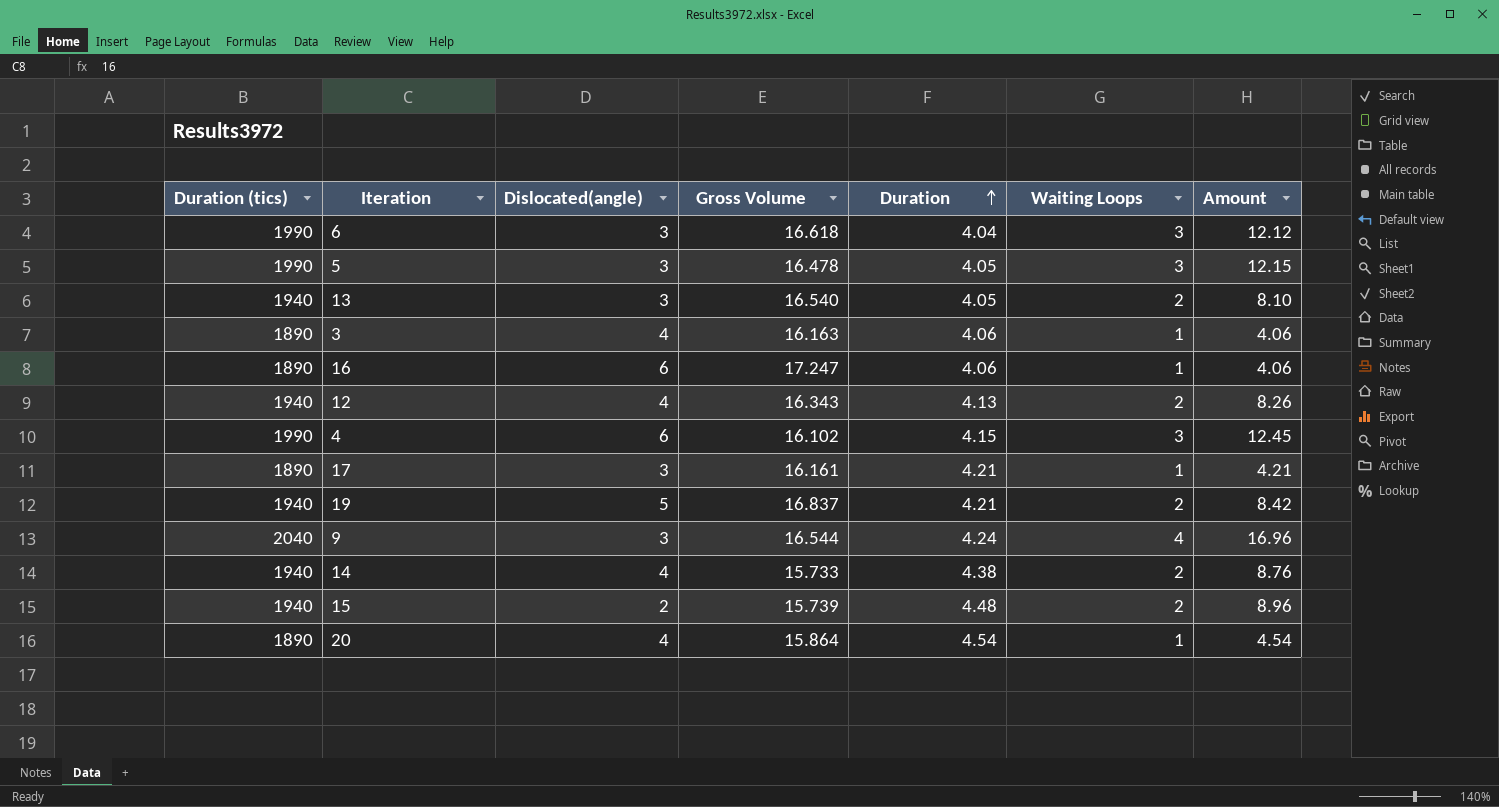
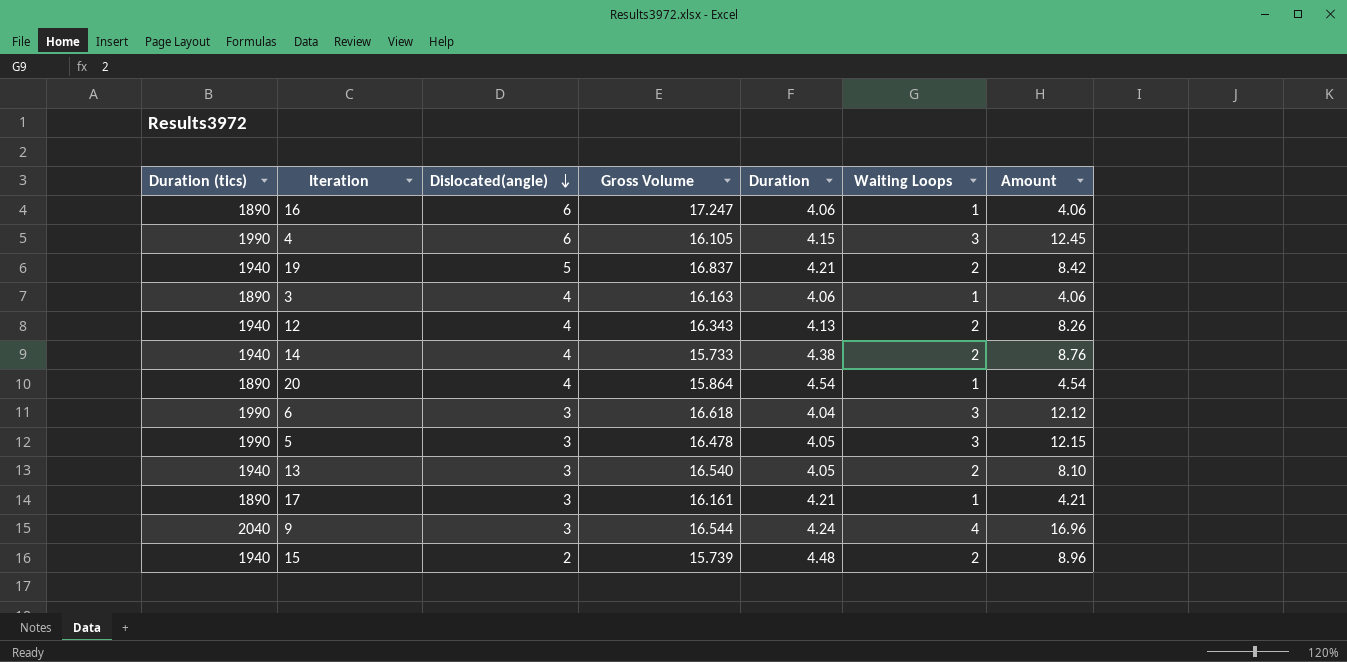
row order: Duration ascending -> Dislocated(angle) descending
4 | Gross Volume: 16.102 -> 16.105

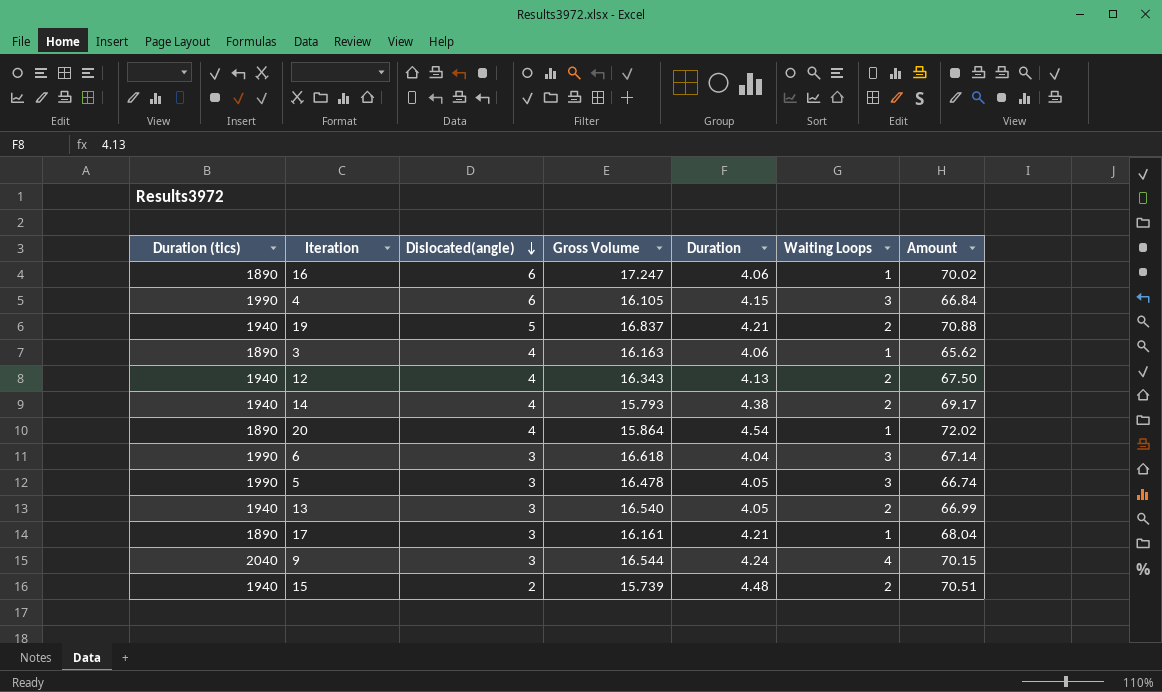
column Amount | formula: [Duration] * [Waiting Loops] -> [Gross Volume] * [Duration]
14 | Gross Volume: 15.733 -> 15.793

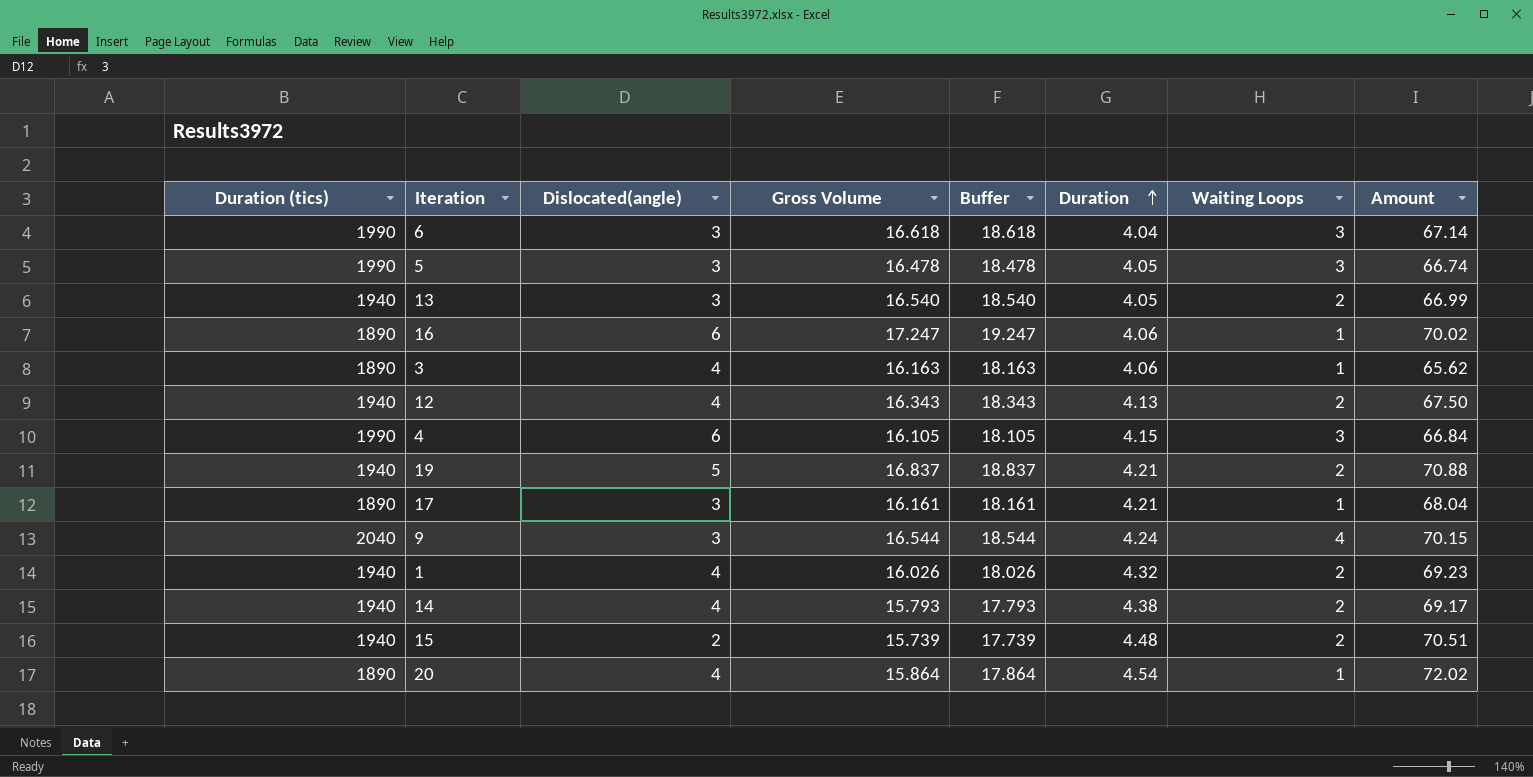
row order: Dislocated(angle) descending -> Duration ascending
column Buffer | formula: none -> [Gross Volume] + 2
row 1: none -> 1940 | 4 | 16.026 | 18.026 | 4.32 | 2 | 69.23

